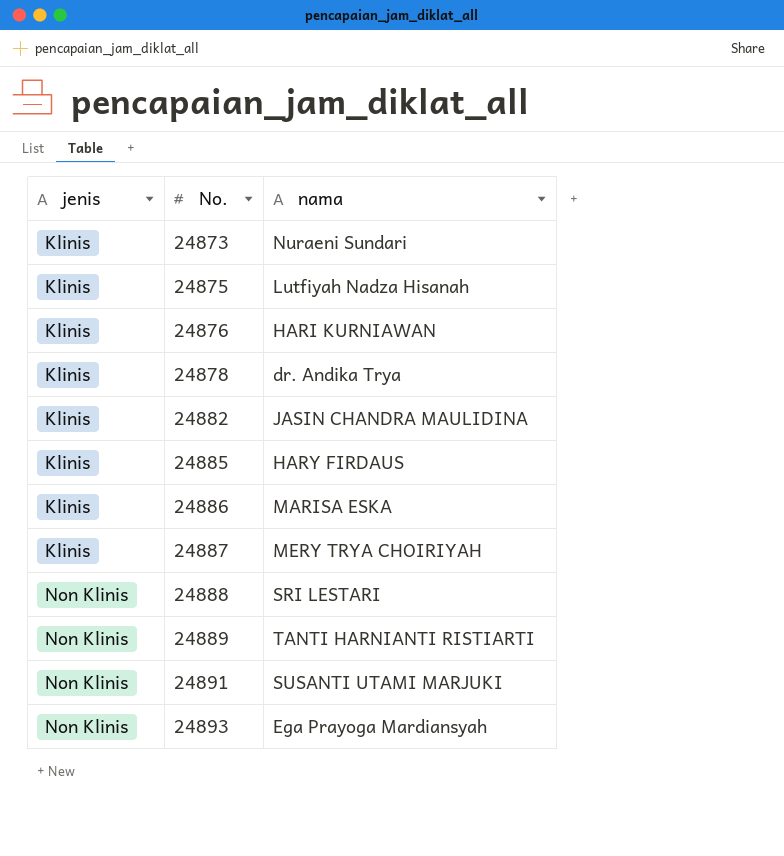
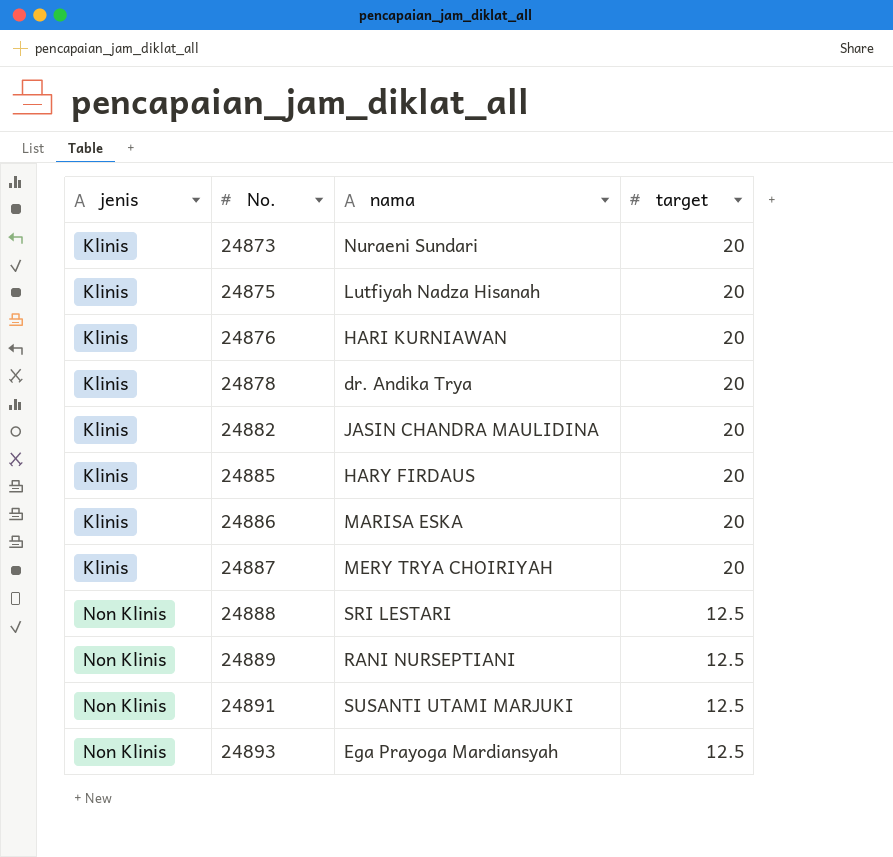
column target | position: none -> 4
24889 | nama: TANTI HARNIANTI RISTIARTI -> RANI NURSEPTIANI

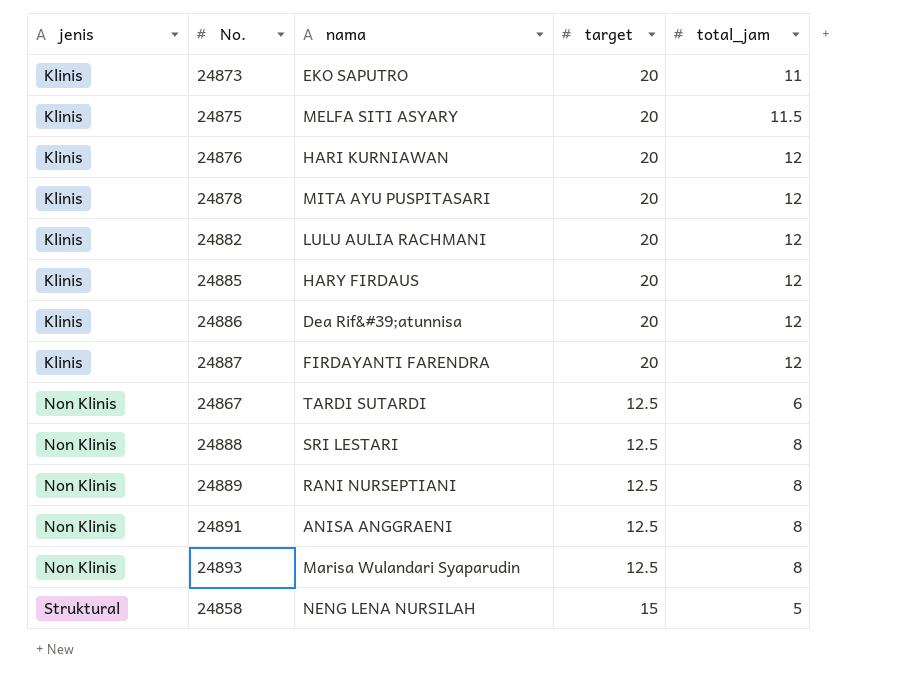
column total_jam | position: none -> 5
24873 | nama: Nuraeni Sundari -> EKO SAPUTRO
24875 | nama: Lutfiyah Nadza Hisanah -> MELFA SITI ASYARY
24878 | nama: dr. Andika Trya -> MITA AYU PUSPITASARI
24882 | nama: JASIN CHANDRA MAULIDINA -> LULU AULIA RACHMANI
24886 | nama: MARISA ESKA -> Dea Rif&#39;atunnisa
24887 | nama: MERY TRYA CHOIRIYAH -> FIRDAYANTI FARENDRA
row 24867: none -> Non Klinis | TARDI SUTARDI | 12.5 | 6
24891 | nama: SUSANTI UTAMI MARJUKI -> ANISA ANGGRAENI
24893 | nama: Ega Prayoga Mardiansyah -> Marisa Wulandari Syaparudin
row 24858: none -> Struktural | NENG LENA NURSILAH | 15 | 5

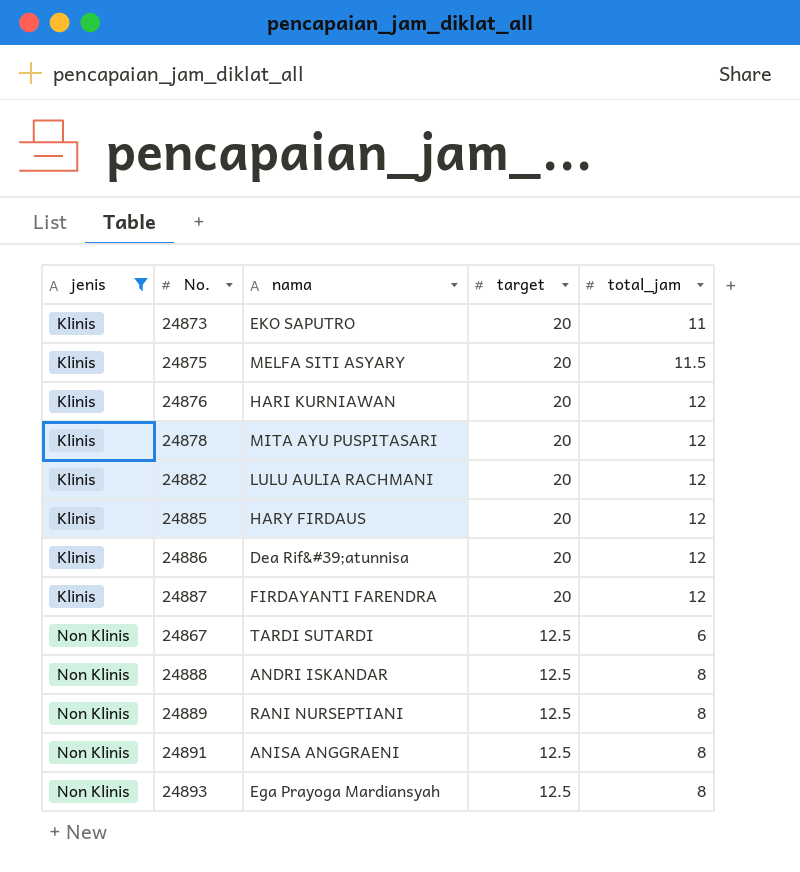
filter: none -> jenis != Struktural
24888 | nama: SRI LESTARI -> ANDRI ISKANDAR
24893 | nama: Marisa Wulandari Syaparudin -> Ega Prayoga Mardiansyah

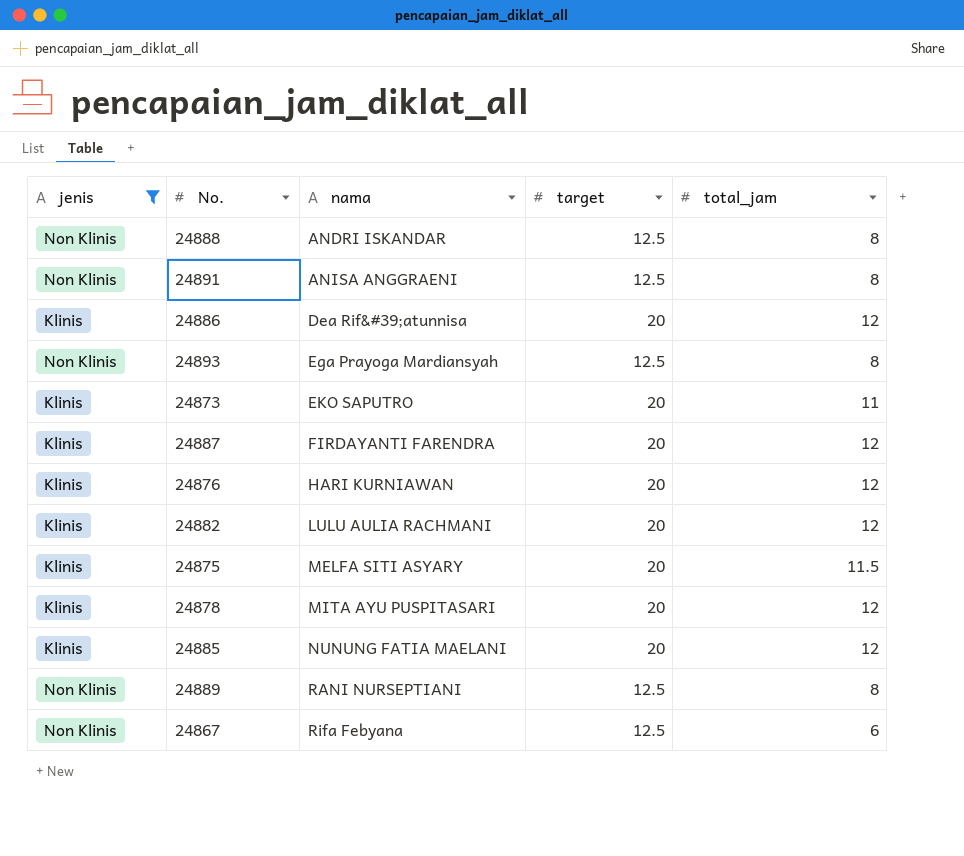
row order: jenis ascending -> nama ascending
24885 | nama: HARY FIRDAUS -> NUNUNG FATIA MAELANI
24867 | nama: TARDI SUTARDI -> Rifa Febyana

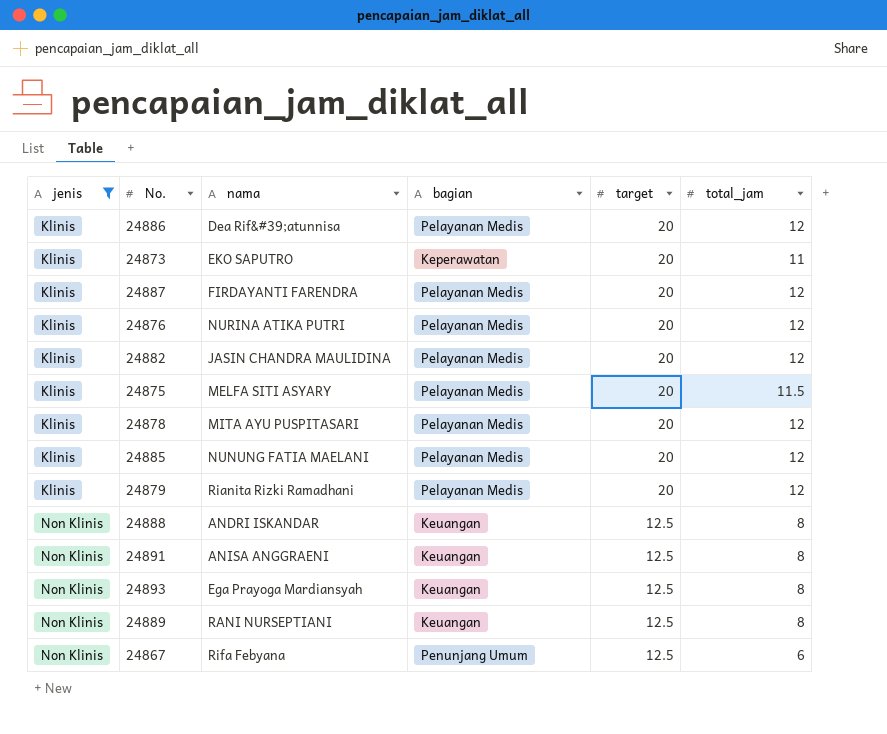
row order: nama ascending -> jenis ascending
column bagian | position: none -> 4
24876 | nama: HARI KURNIAWAN -> NURINA ATIKA PUTRI
24882 | nama: LULU AULIA RACHMANI -> JASIN CHANDRA MAULIDINA
row 24879: none -> Klinis | Rianita Rizki Ramadhani | Pelayanan Medis | 20 | 12

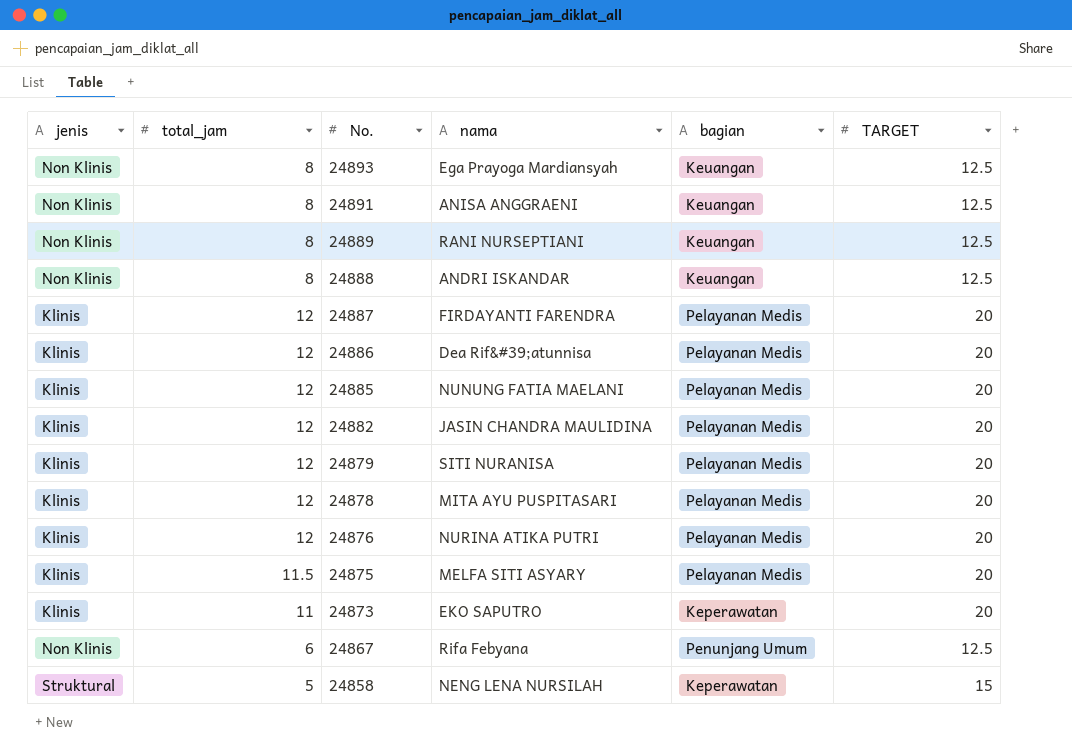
filter: jenis != Struktural -> none
row order: jenis ascending -> No. descending
column total_jam | position: 6 -> 2
column name: target -> TARGET
24879 | nama: Rianita Rizki Ramadhani -> SITI NURANISA

